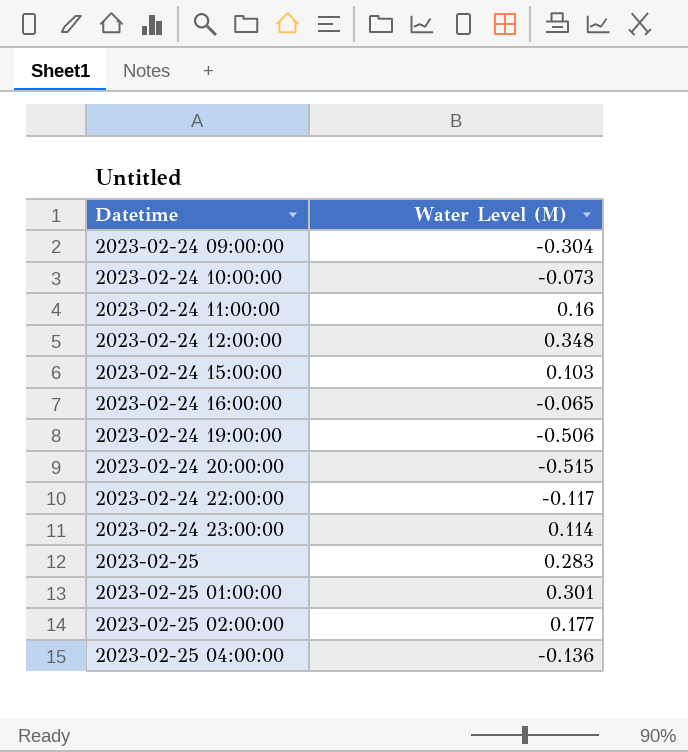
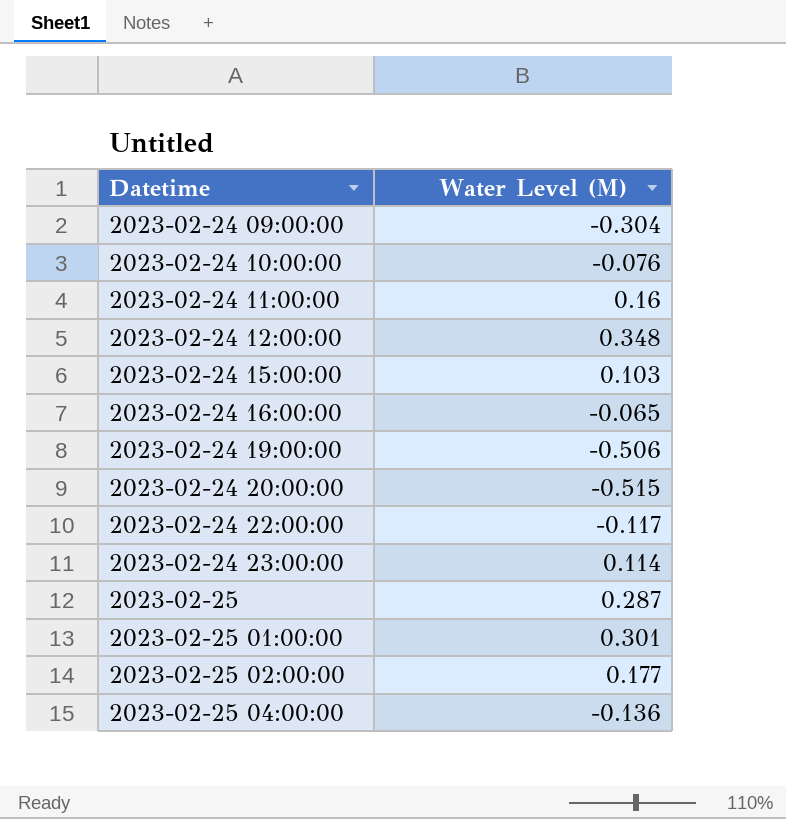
2023-02-24 10:00:00 | Water Level (M): -0.073 -> -0.076
2023-02-25 | Water Level (M): 0.283 -> 0.287

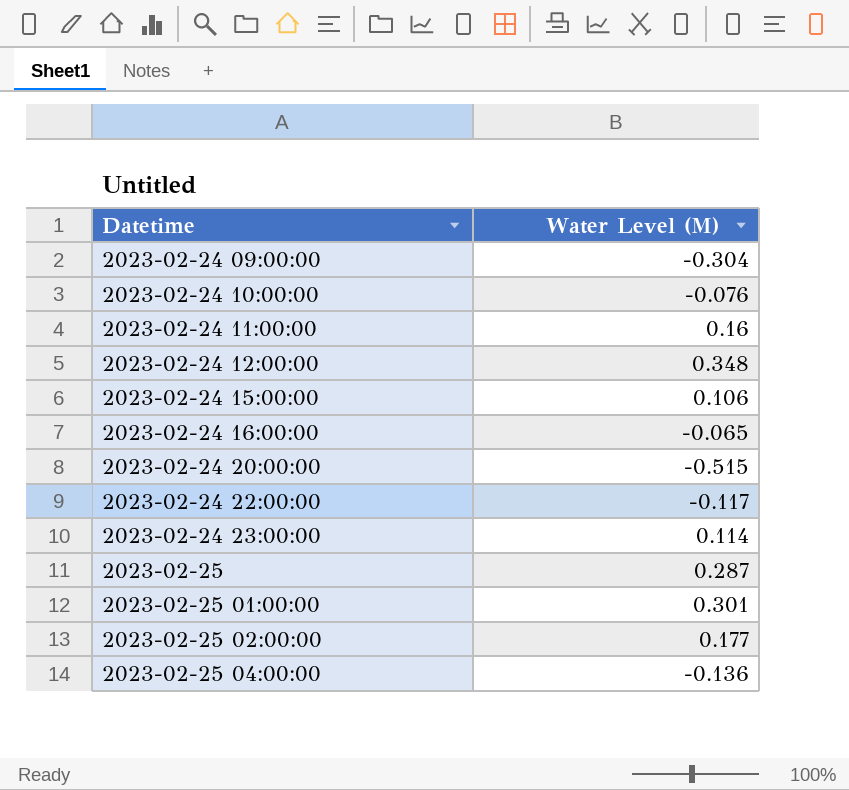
row 2023-02-24 19:00:00: -0.506 -> none
2023-02-24 15:00:00 | Water Level (M): 0.103 -> 0.106

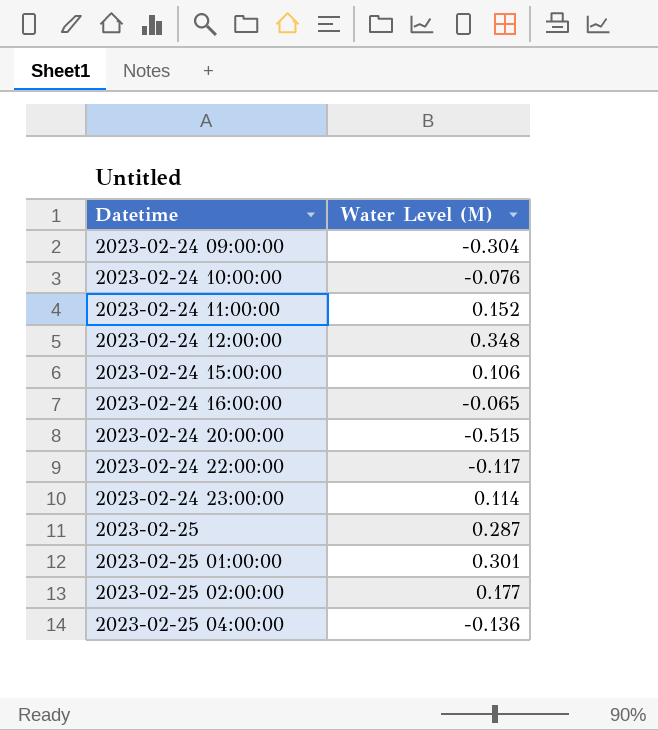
2023-02-24 11:00:00 | Water Level (M): 0.16 -> 0.152

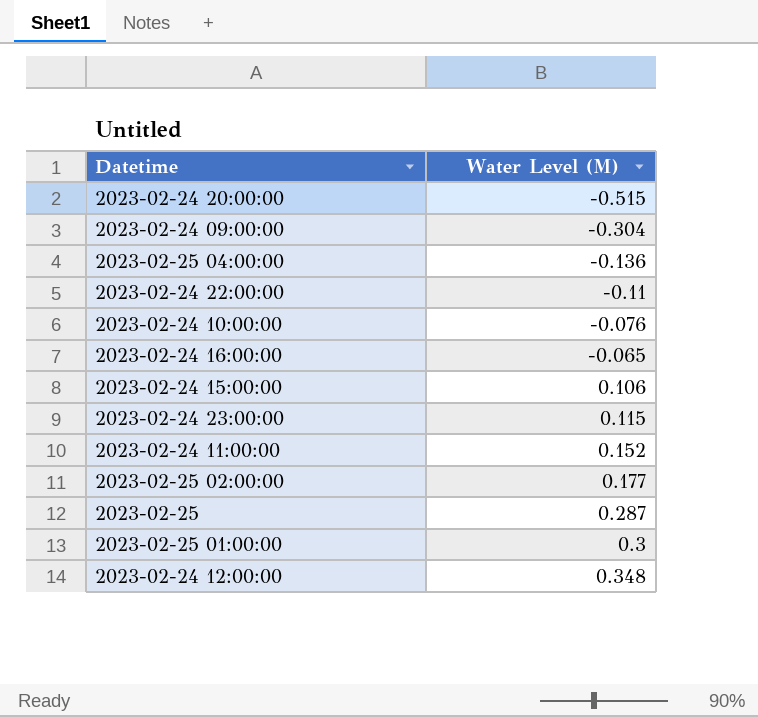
row order: Datetime ascending -> Water Level (M) ascending
2023-02-24 22:00:00 | Water Level (M): -0.117 -> -0.11
2023-02-24 23:00:00 | Water Level (M): 0.114 -> 0.115
2023-02-25 01:00:00 | Water Level (M): 0.301 -> 0.3

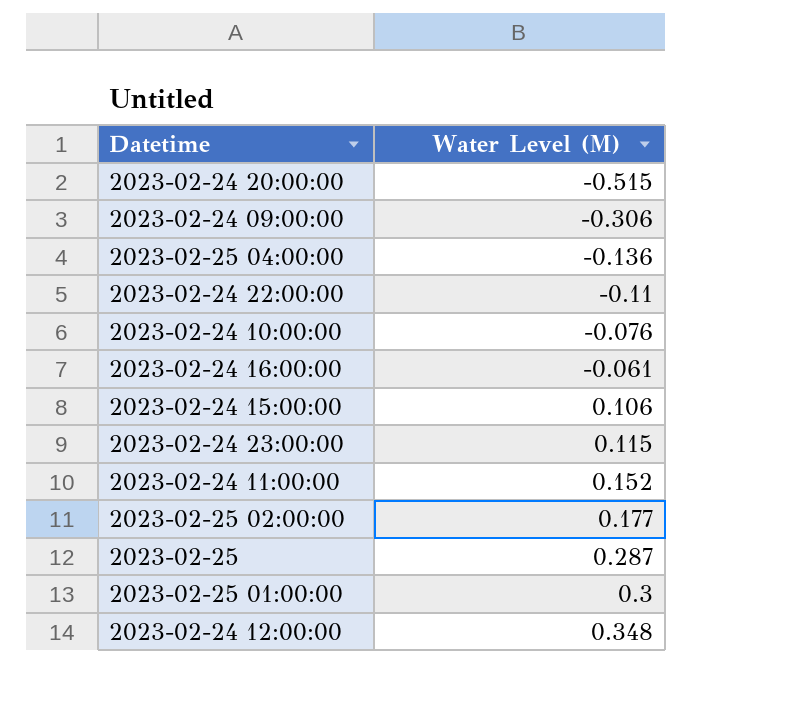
2023-02-24 09:00:00 | Water Level (M): -0.304 -> -0.306
2023-02-24 16:00:00 | Water Level (M): -0.065 -> -0.061

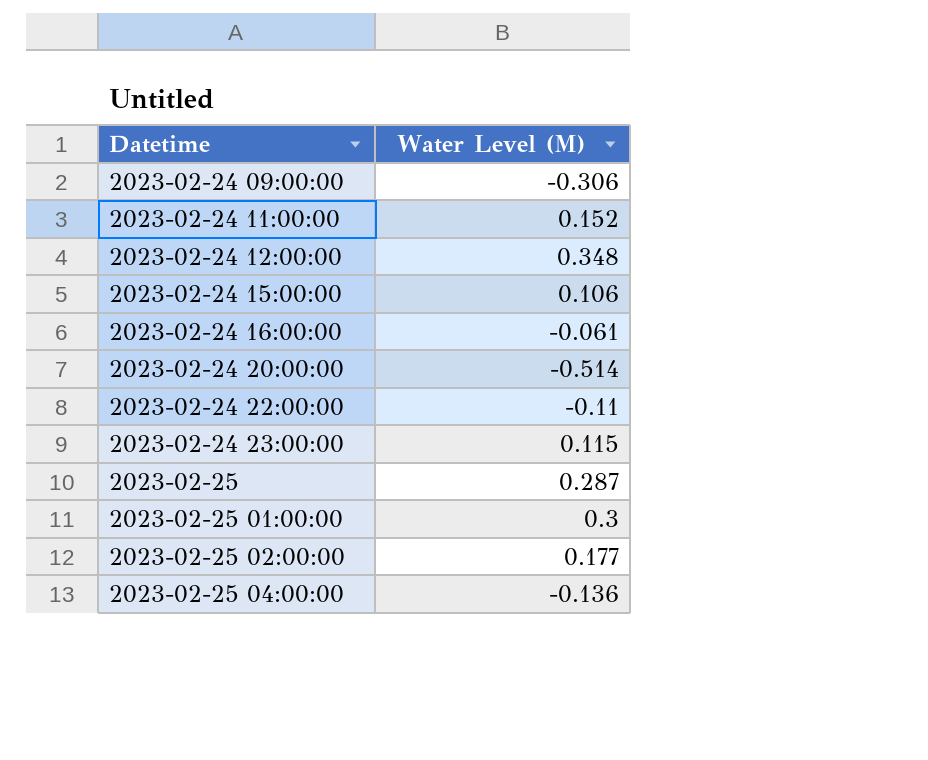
row order: Water Level (M) ascending -> Datetime ascending
row 2023-02-24 10:00:00: -0.076 -> none
2023-02-24 20:00:00 | Water Level (M): -0.515 -> -0.514

